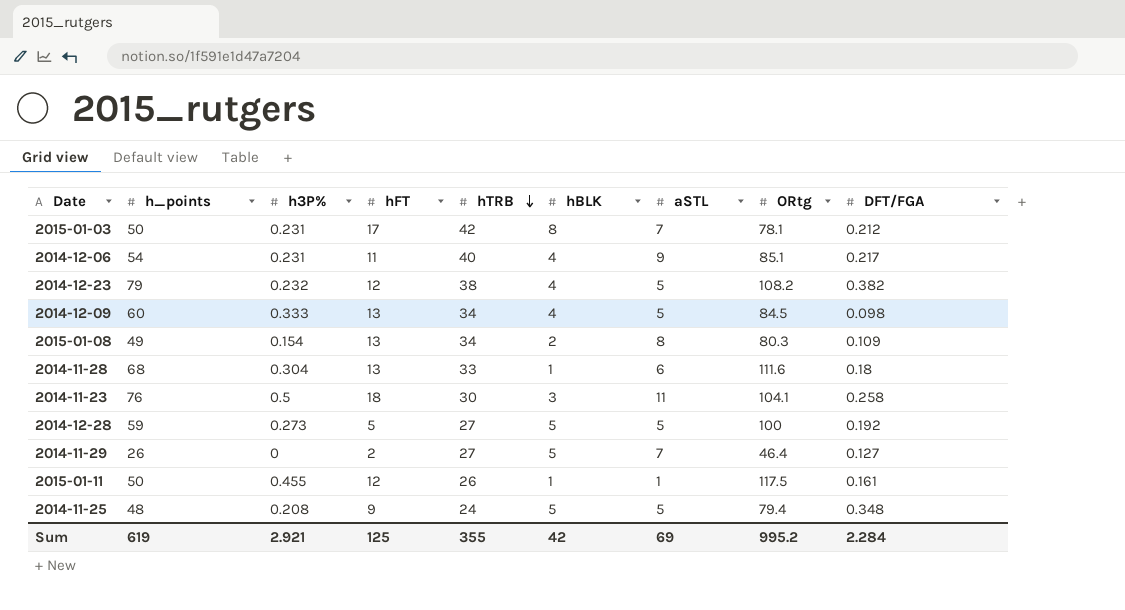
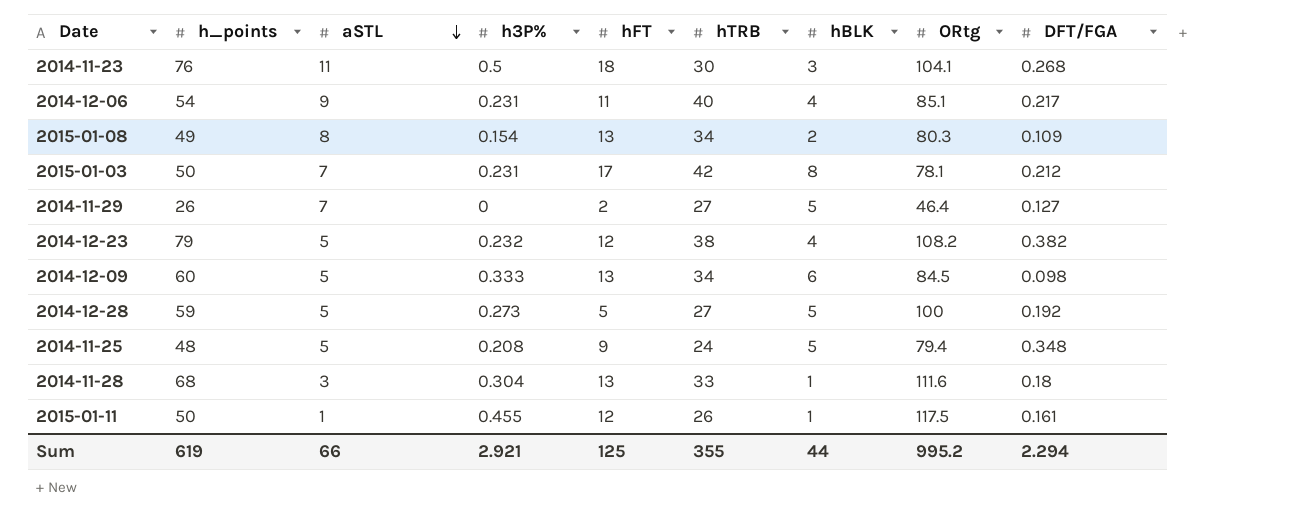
row order: hTRB descending -> aSTL descending
column aSTL | position: 7 -> 3
2014-11-23 | DFT/FGA: 0.258 -> 0.268
2014-12-09 | hBLK: 4 -> 6
2014-11-28 | aSTL: 6 -> 3
Sum | aSTL: 69 -> 66
Sum | hBLK: 42 -> 44
Sum | DFT/FGA: 2.284 -> 2.294

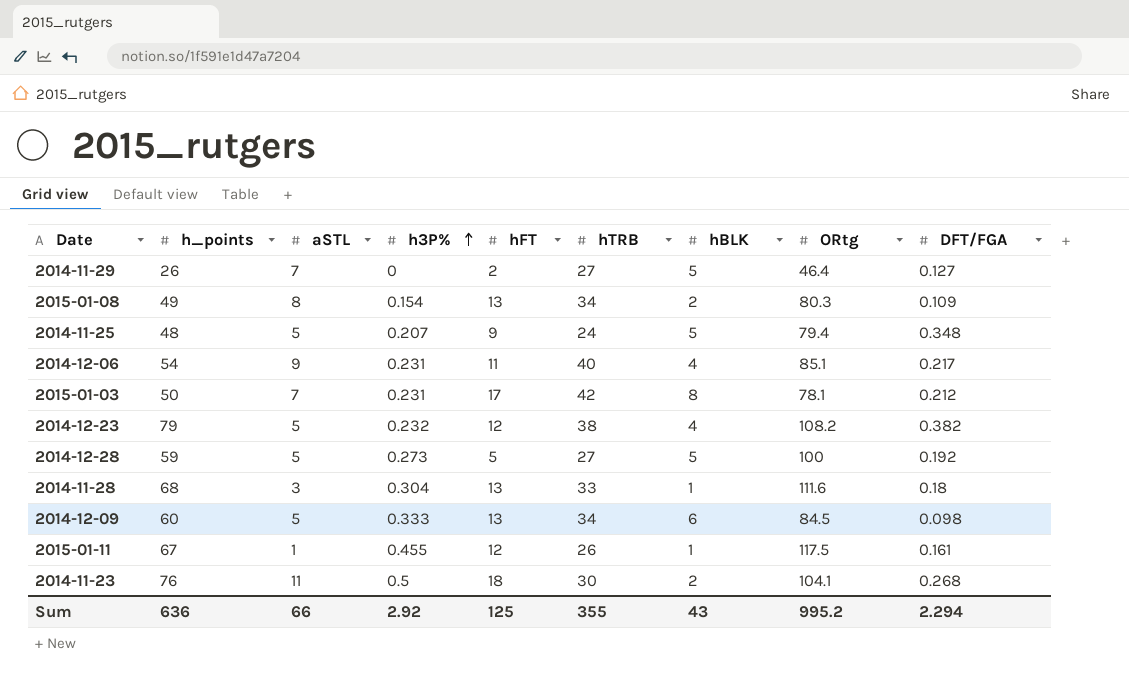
row order: aSTL descending -> h3P% ascending
2014-11-25 | h3P%: 0.208 -> 0.207
2015-01-11 | h_points: 50 -> 67
2014-11-23 | hBLK: 3 -> 2
Sum | h_points: 619 -> 636
Sum | h3P%: 2.921 -> 2.92
Sum | hBLK: 44 -> 43

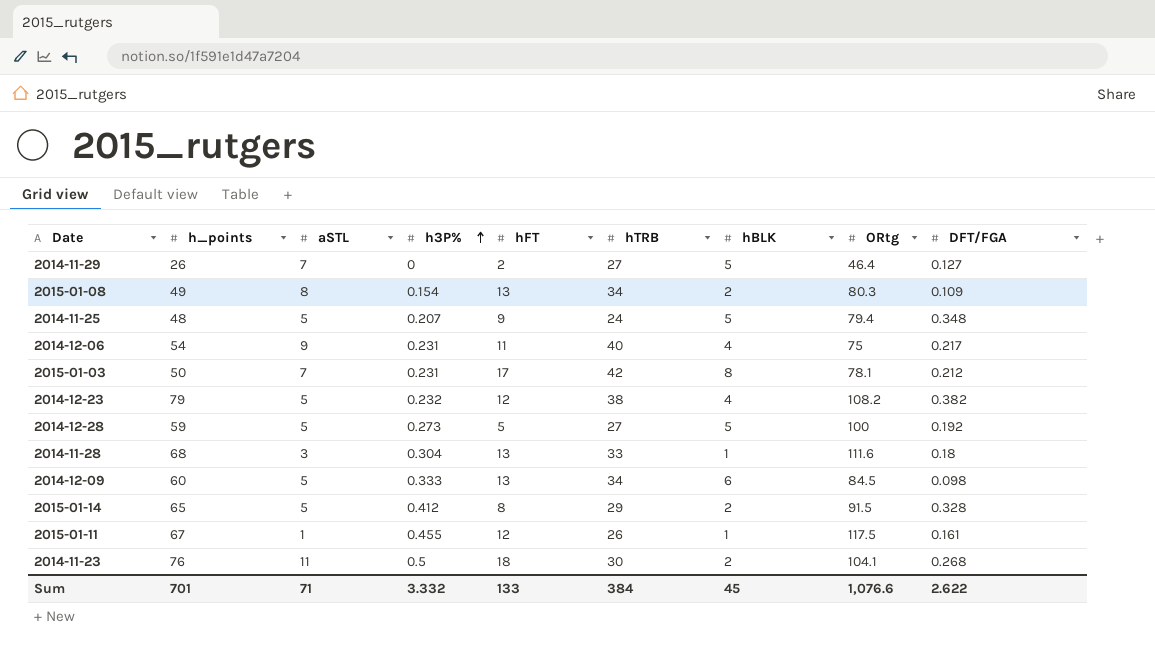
2014-12-06 | ORtg: 85.1 -> 75
row 2015-01-14: none -> 65 | 5 | 0.412 | 8 | 29 | 2 | 91.5 | 0.328
Sum | h_points: 636 -> 701
Sum | aSTL: 66 -> 71
Sum | h3P%: 2.92 -> 3.332
Sum | hFT: 125 -> 133
Sum | hTRB: 355 -> 384
Sum | hBLK: 43 -> 45
Sum | ORtg: 995.2 -> 1,076.6
Sum | DFT/FGA: 2.294 -> 2.622

